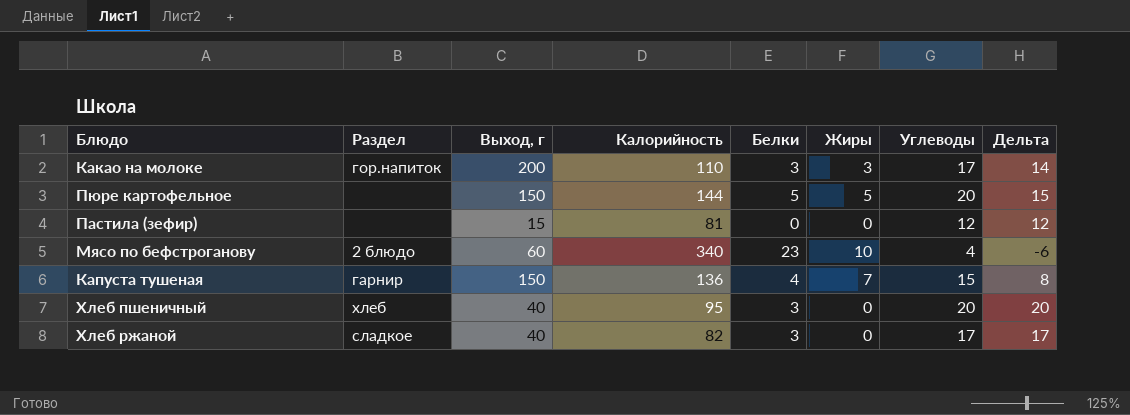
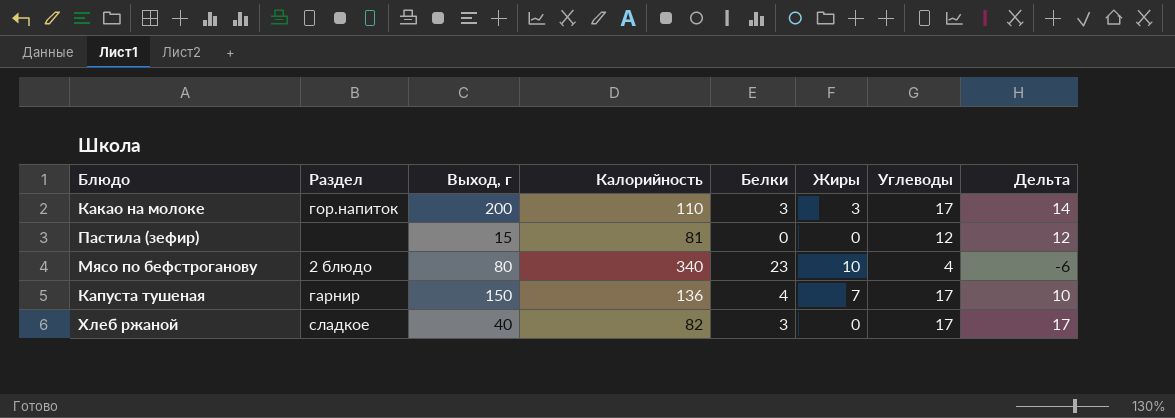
row Пюре картофельное: none | 150 | 144 | 5 | 5 | 20 | 15 -> none
row Хлеб пшеничный: хлеб | 40 | 95 | 3 | 0 | 20 | 20 -> none
Мясо по бефстроганову | Выход, г: 60 -> 80
Капуста тушеная | Углеводы: 15 -> 17
Капуста тушеная | Дельта: 8 -> 10

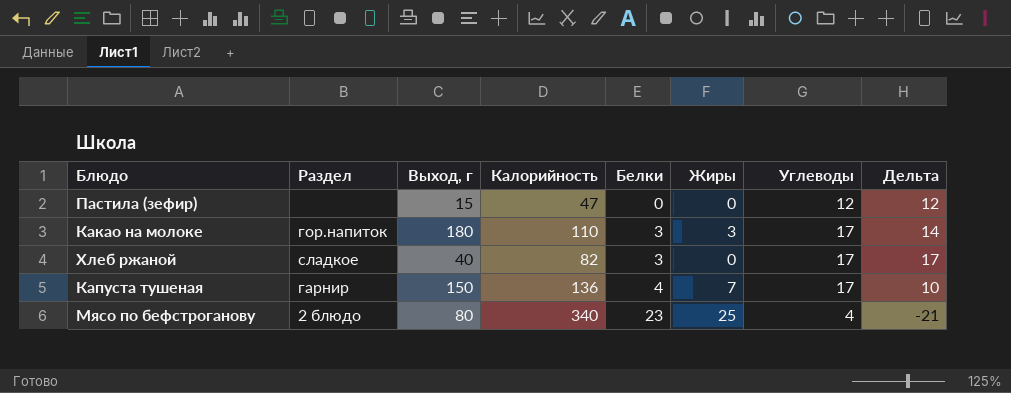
row order: none -> Белки ascending
Пастила (зефир) | Калорийность: 81 -> 47
Какао на молоке | Выход, г: 200 -> 180
Мясо по бефстроганову | Жиры: 10 -> 25
Мясо по бефстроганову | Дельта: -6 -> -21

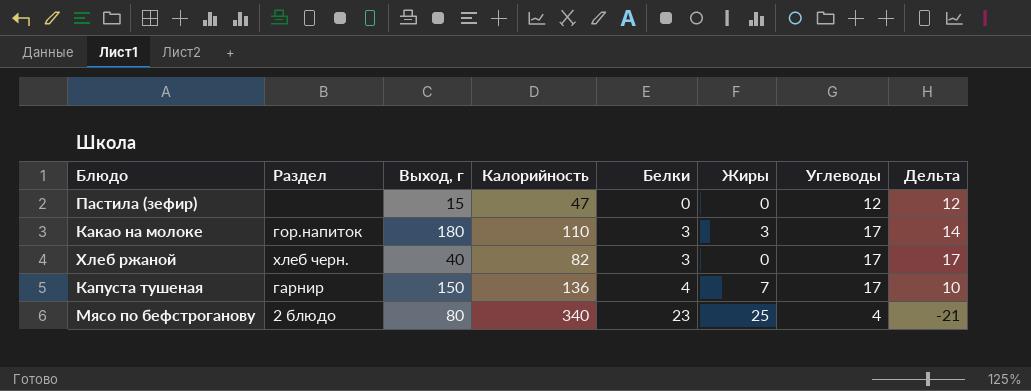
Хлеб ржаной | Раздел: сладкое -> хлеб черн.

